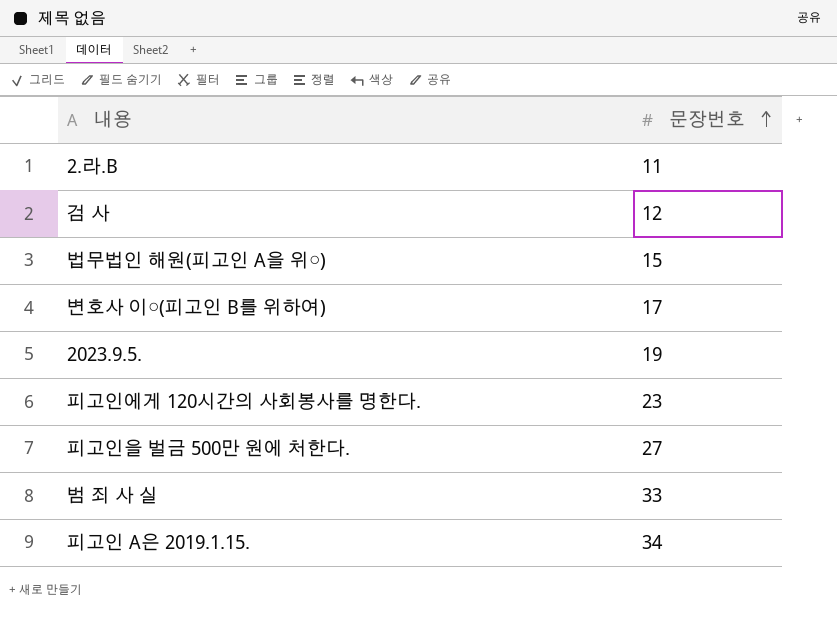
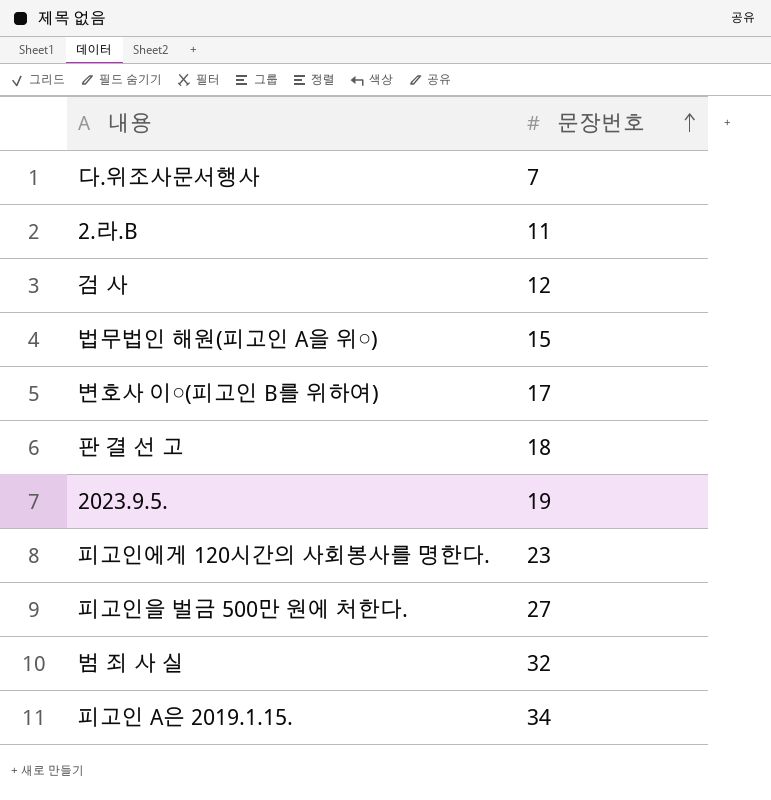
row 다.위조사문서행사: none -> 7
row 판 결 선 고: none -> 18
범 죄 사 실 | 문장번호: 33 -> 32

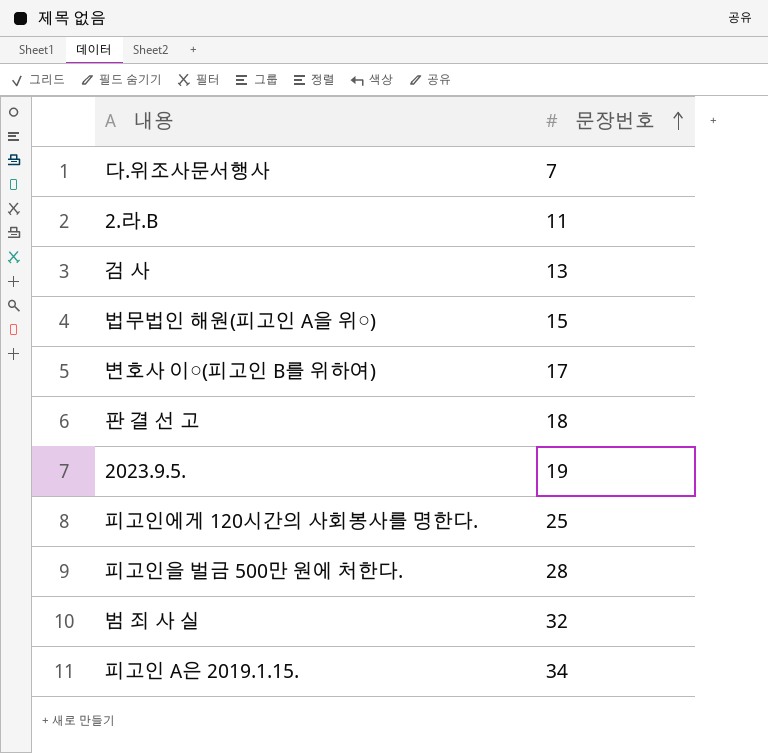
검 사 | 문장번호: 12 -> 13
피고인에게 120시간의 사회봉사를 명한다. | 문장번호: 23 -> 25
피고인을 벌금 500만 원에 처한다. | 문장번호: 27 -> 28

